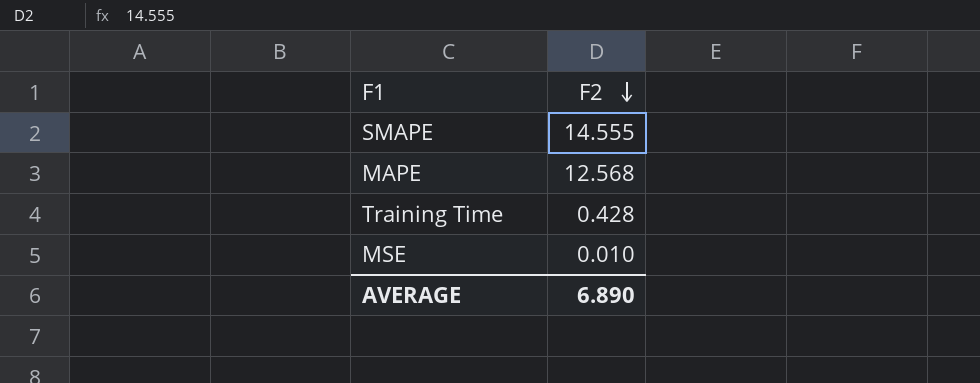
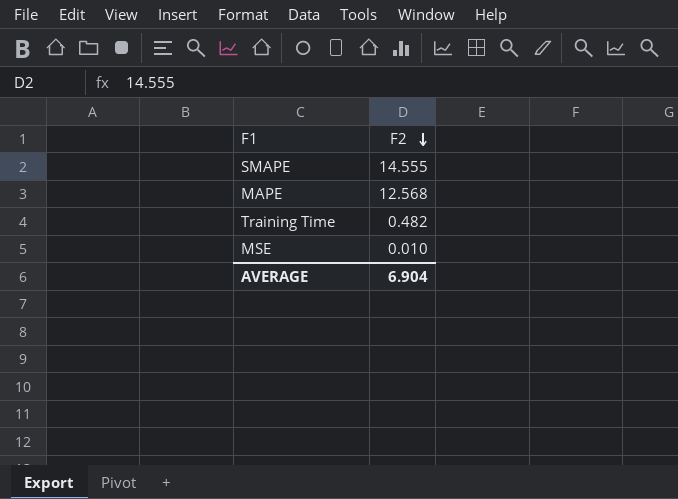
Training Time | F2: 0.428 -> 0.482
AVERAGE | F2: 6.890 -> 6.904

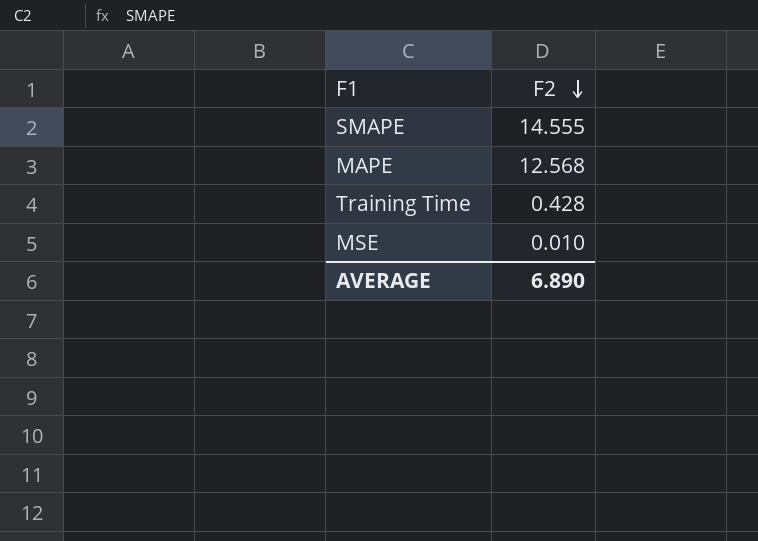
Training Time | F2: 0.482 -> 0.428
AVERAGE | F2: 6.904 -> 6.890

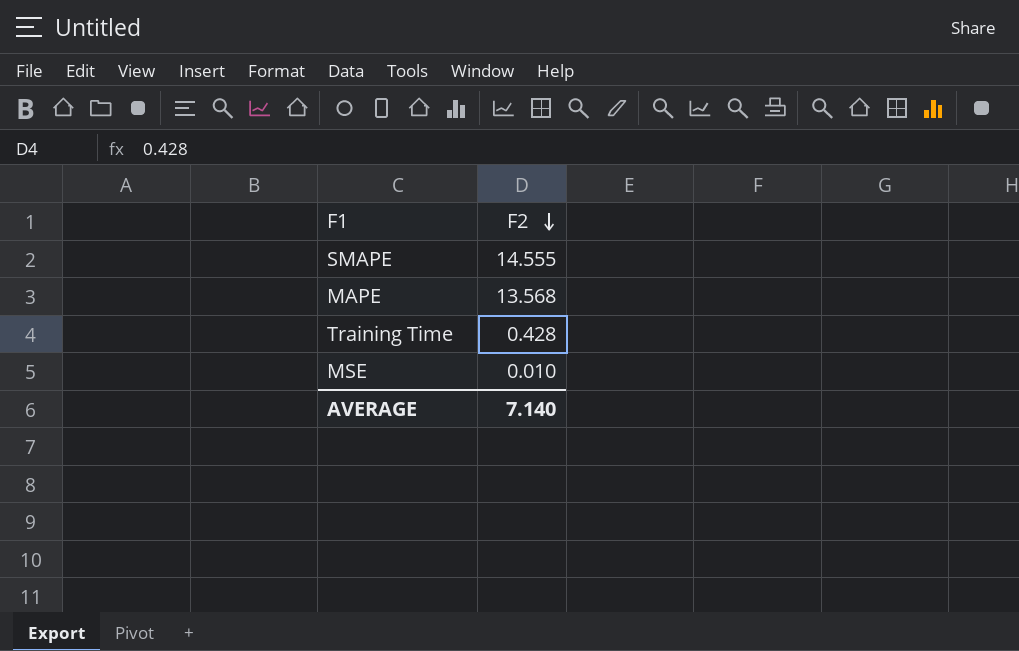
MAPE | F2: 12.568 -> 13.568
AVERAGE | F2: 6.890 -> 7.140

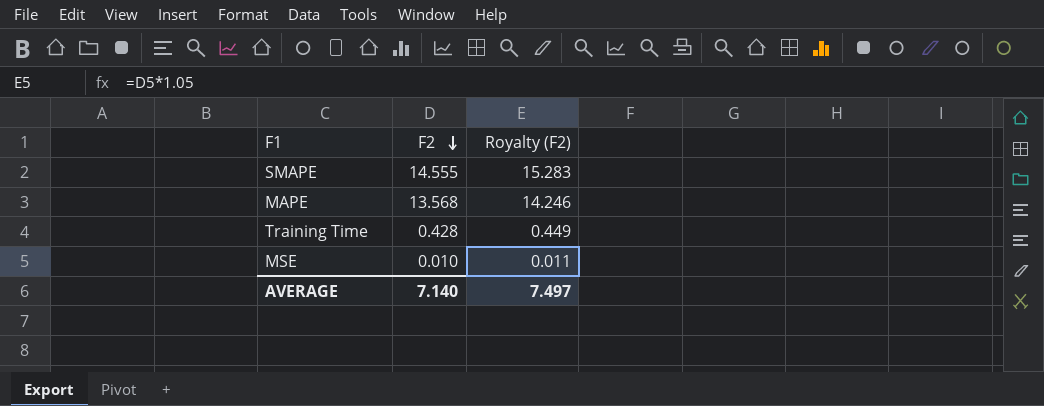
column Royalty (F2) | formula: none -> [F2] * 1.05

